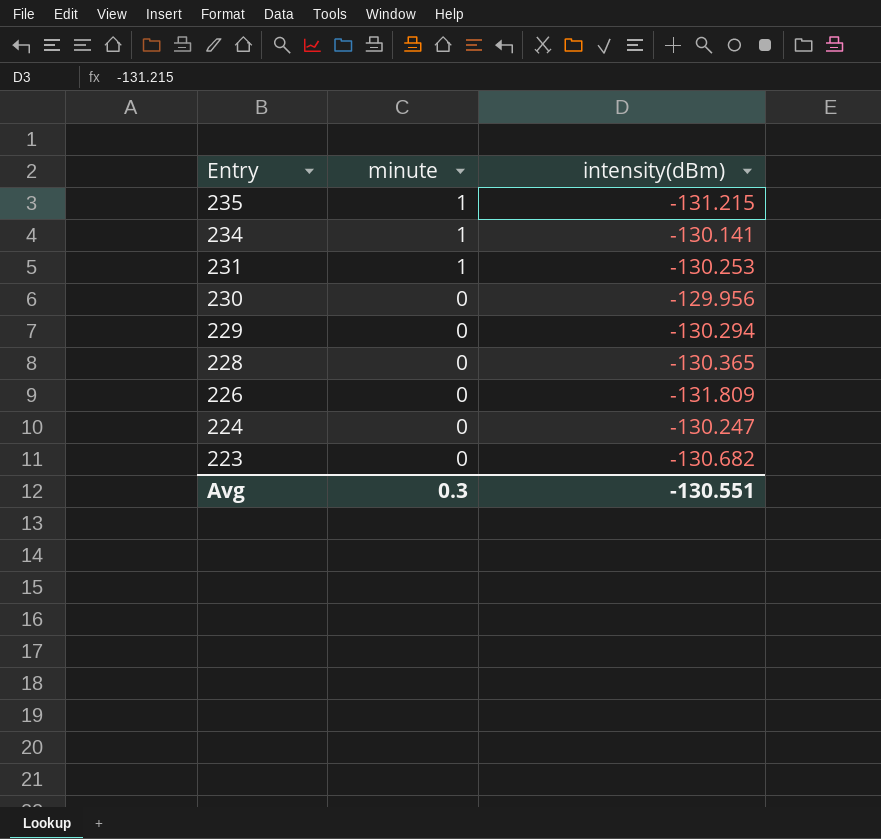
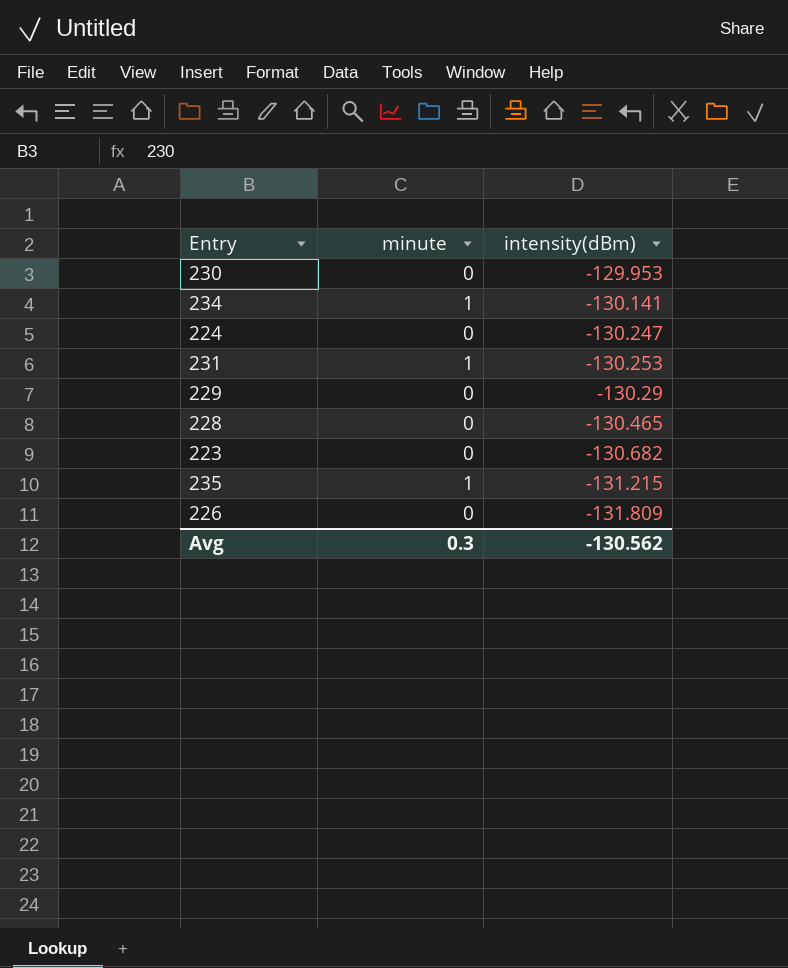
row order: Entry descending -> intensity(dBm) descending
230 | intensity(dBm): -129.956 -> -129.953
229 | intensity(dBm): -130.294 -> -130.29
228 | intensity(dBm): -130.365 -> -130.465
Avg | intensity(dBm): -130.551 -> -130.562

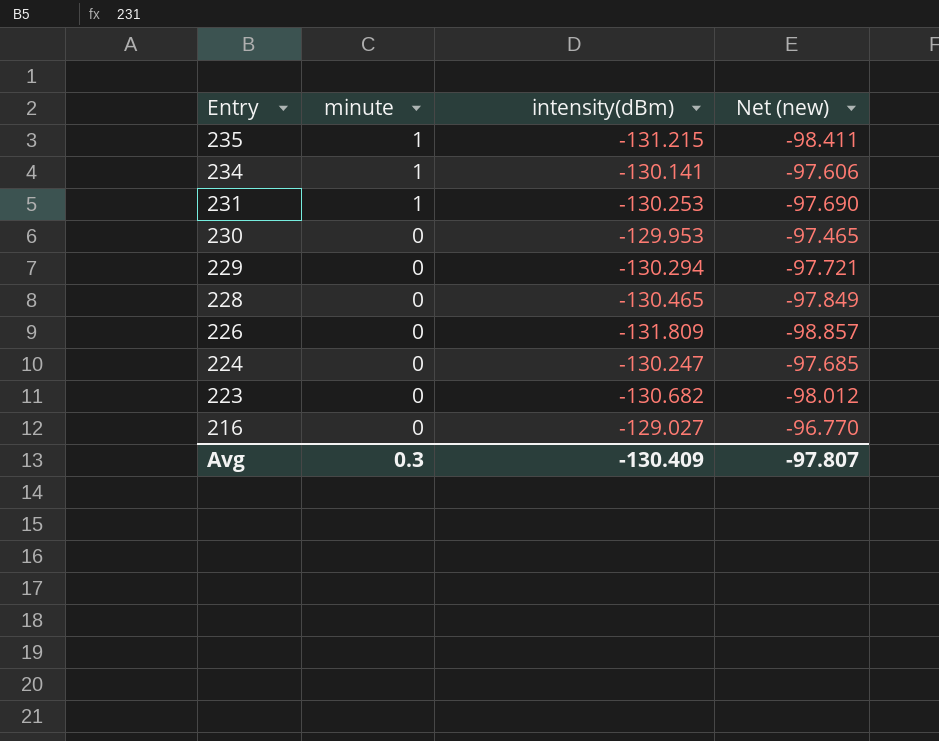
row order: intensity(dBm) descending -> Entry descending
column Net (new) | formula: none -> [intensity(dBm)] * 0.75
229 | intensity(dBm): -130.29 -> -130.294
row 216: none -> 0 | -129.027 | -96.770
Avg | intensity(dBm): -130.562 -> -130.409

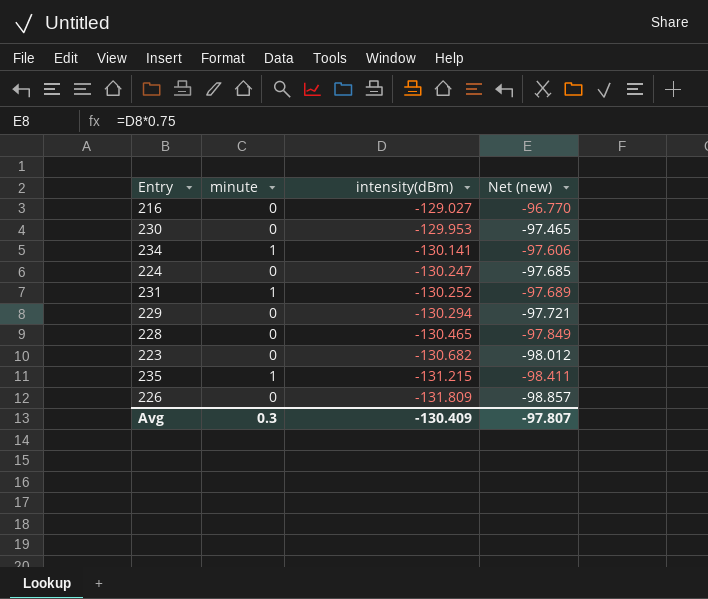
row order: Entry descending -> intensity(dBm) descending
231 | intensity(dBm): -130.253 -> -130.252
231 | Net (new): -97.690 -> -97.689

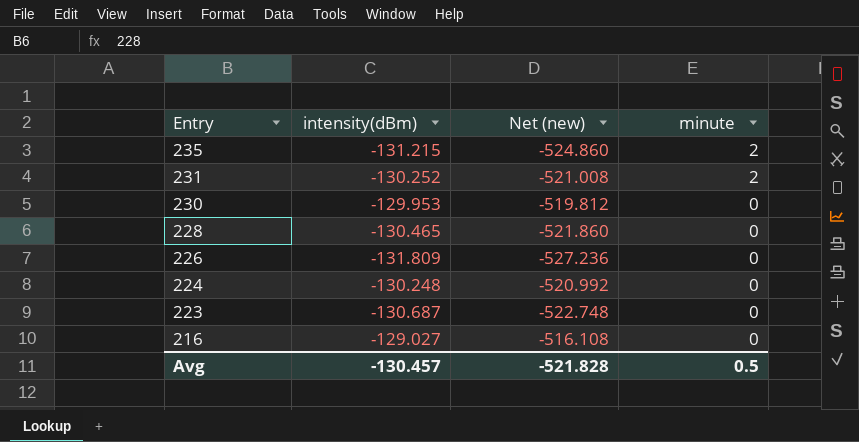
row order: intensity(dBm) descending -> Entry descending
column Net (new) | formula: [intensity(dBm)] * 0.75 -> [intensity(dBm)] * 4
column minute | position: 2 -> 4
row 234: 1 | -130.141 | -97.606 -> none
row 229: 0 | -130.294 | -97.721 -> none
235 | minute: 1 -> 2
231 | minute: 1 -> 2
224 | intensity(dBm): -130.247 -> -130.248
223 | intensity(dBm): -130.682 -> -130.687
Avg | intensity(dBm): -130.409 -> -130.457
Avg | Net (new): -97.807 -> -521.828
Avg | minute: 0.3 -> 0.5

